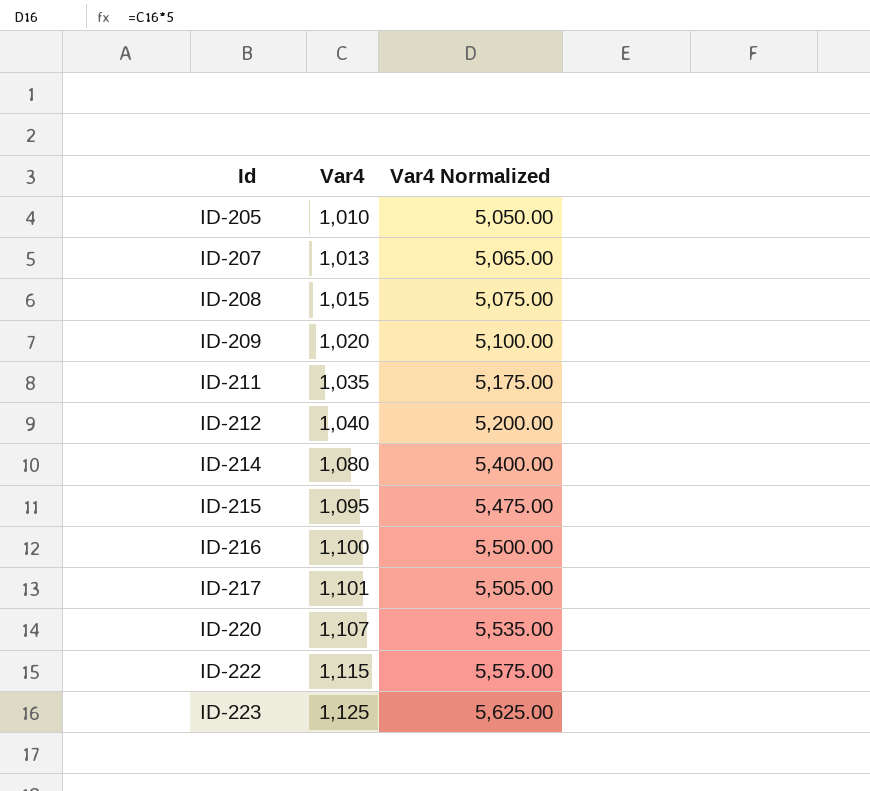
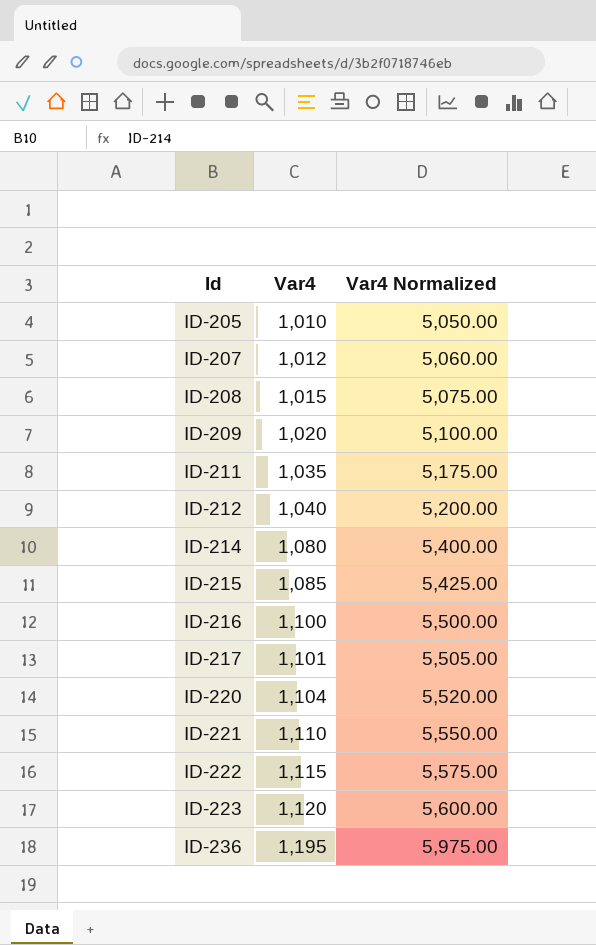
ID-207 | Var4: 1,013 -> 1,012
ID-207 | Var4 Normalized: 5,065.00 -> 5,060.00
ID-215 | Var4: 1,095 -> 1,085
ID-215 | Var4 Normalized: 5,475.00 -> 5,425.00
ID-220 | Var4: 1,107 -> 1,104
ID-220 | Var4 Normalized: 5,535.00 -> 5,520.00
row ID-221: none -> 1,110 | 5,550.00
ID-223 | Var4: 1,125 -> 1,120
ID-223 | Var4 Normalized: 5,625.00 -> 5,600.00
row ID-236: none -> 1,195 | 5,975.00

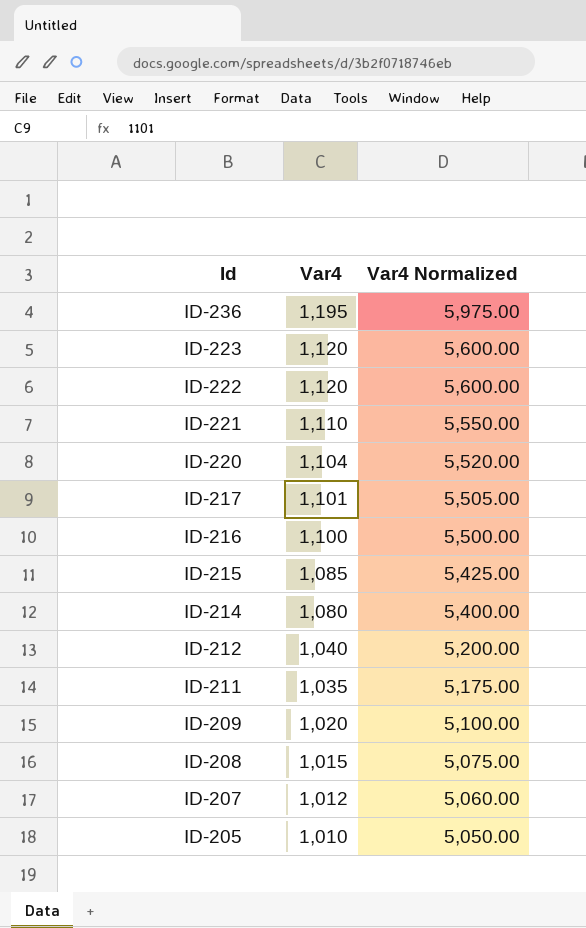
row order: Id ascending -> Id descending
ID-222 | Var4: 1,115 -> 1,120
ID-222 | Var4 Normalized: 5,575.00 -> 5,600.00

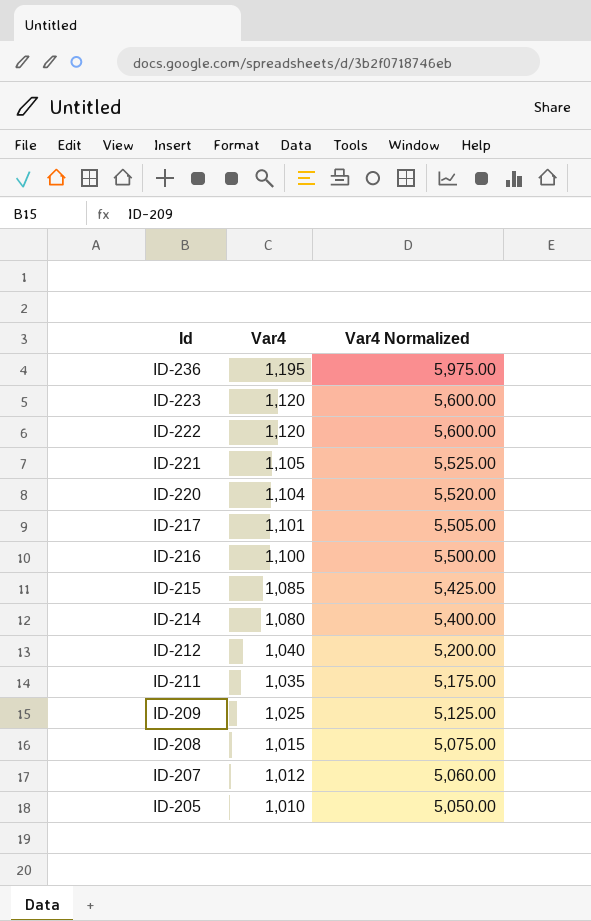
ID-221 | Var4: 1,110 -> 1,105
ID-221 | Var4 Normalized: 5,550.00 -> 5,525.00
ID-209 | Var4: 1,020 -> 1,025
ID-209 | Var4 Normalized: 5,100.00 -> 5,125.00

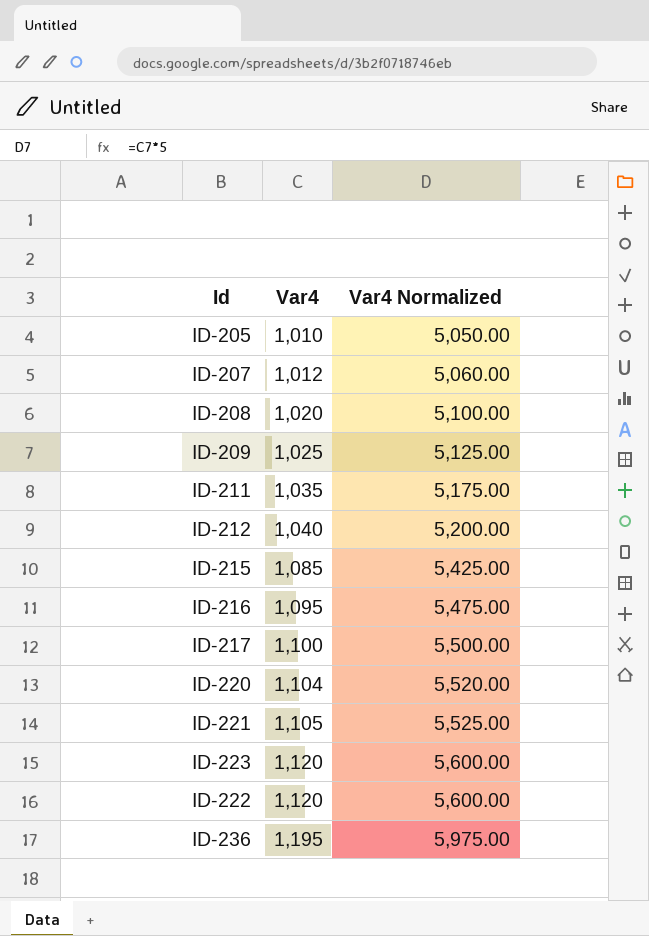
row order: Id descending -> Var4 ascending
row ID-214: 1,080 | 5,400.00 -> none
ID-208 | Var4: 1,015 -> 1,020
ID-208 | Var4 Normalized: 5,075.00 -> 5,100.00
ID-216 | Var4: 1,100 -> 1,095
ID-216 | Var4 Normalized: 5,500.00 -> 5,475.00
ID-217 | Var4: 1,101 -> 1,100
ID-217 | Var4 Normalized: 5,505.00 -> 5,500.00

